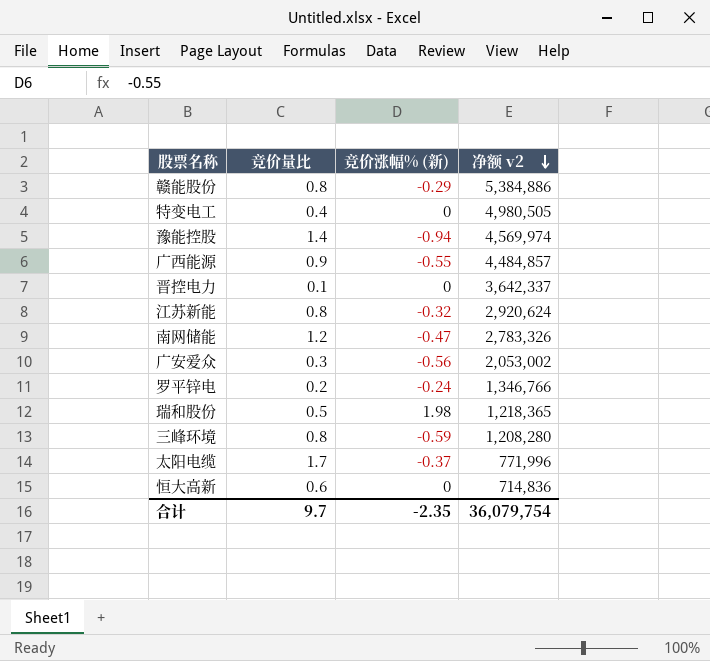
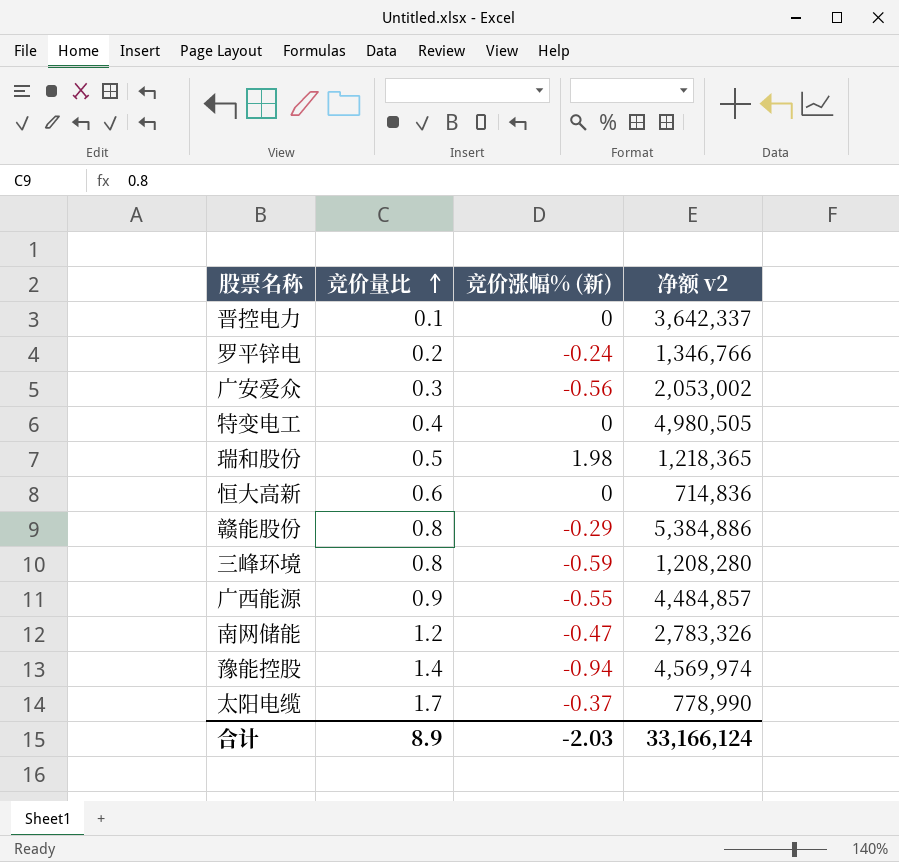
row order: 净额 v2 descending -> 竞价量比 ascending
row 江苏新能: 0.8 | -0.32 | 2,920,624 -> none
太阳电缆 | 净额 v2: 771,996 -> 778,990
合计 | 竞价量比: 9.7 -> 8.9
合计 | 竞价涨幅% (新): -2.35 -> -2.03
合计 | 净额 v2: 36,079,754 -> 33,166,124

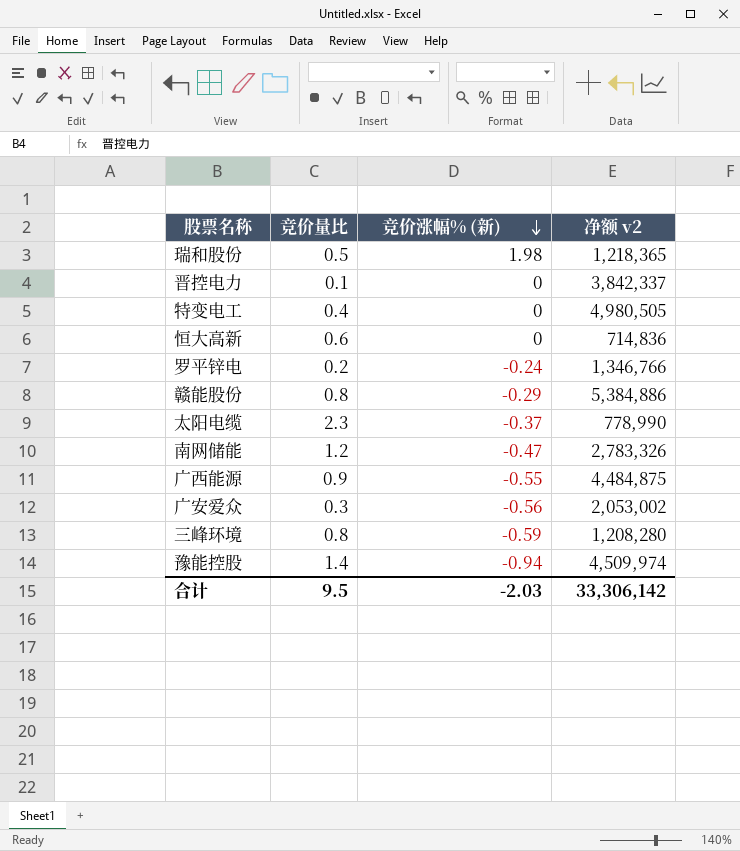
row order: 竞价量比 ascending -> 竞价涨幅% (新) descending
晋控电力 | 净额 v2: 3,642,337 -> 3,842,337
太阳电缆 | 竞价量比: 1.7 -> 2.3
广西能源 | 净额 v2: 4,484,857 -> 4,484,875
豫能控股 | 净额 v2: 4,569,974 -> 4,509,974
合计 | 竞价量比: 8.9 -> 9.5
合计 | 净额 v2: 33,166,124 -> 33,306,142

